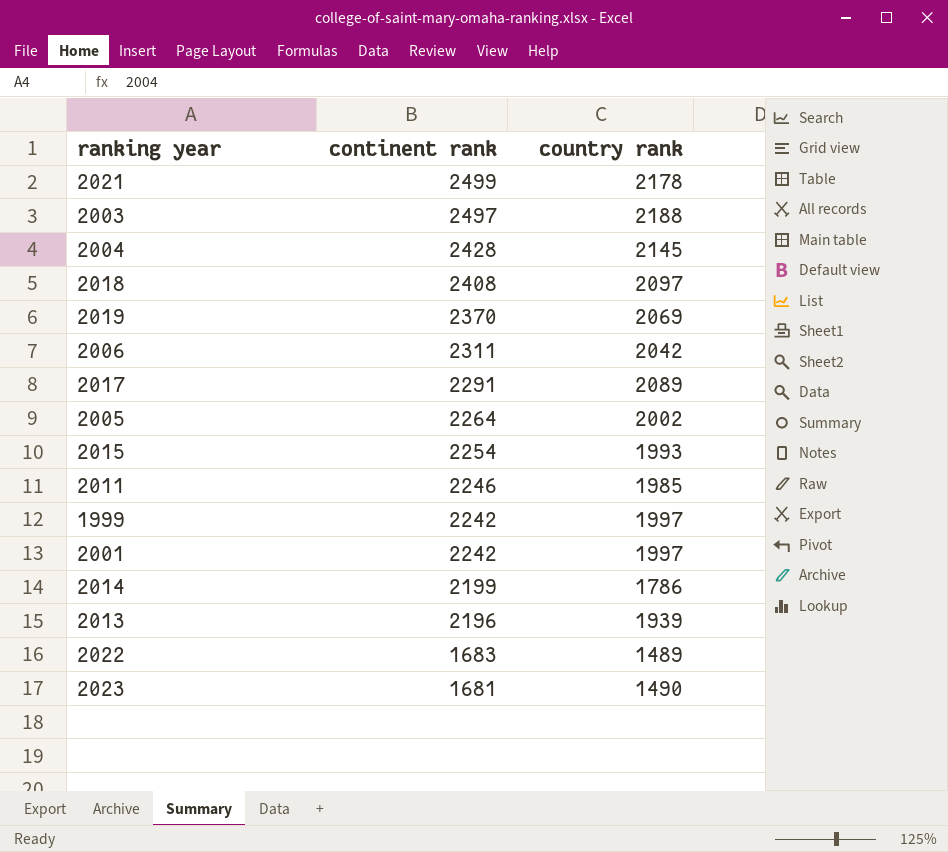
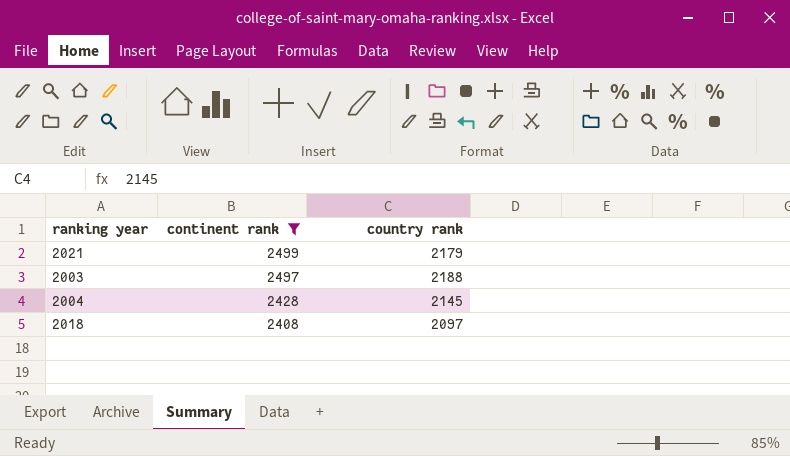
filter: none -> continent rank >= 2408
2021 | country rank: 2178 -> 2179

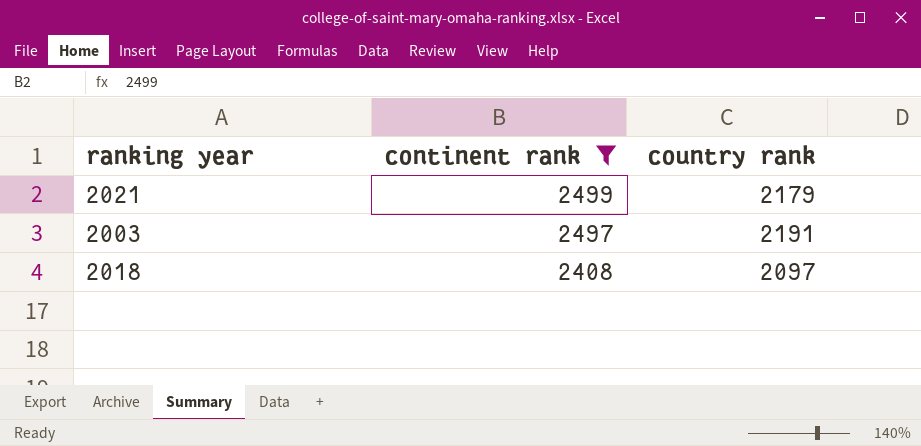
row 2004: 2428 | 2145 -> none
2003 | country rank: 2188 -> 2191

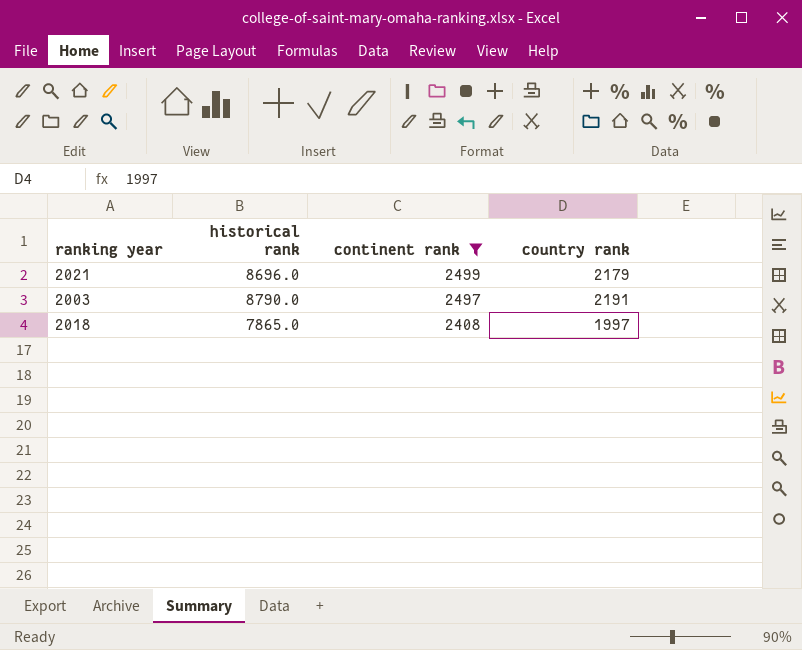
column historical rank | position: none -> 2
2018 | country rank: 2097 -> 1997

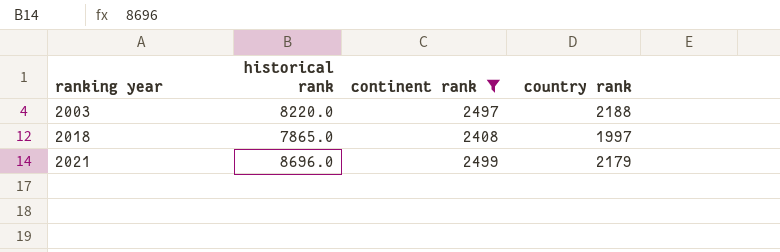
row order: continent rank descending -> ranking year ascending
2003 | historical rank: 8790.0 -> 8220.0
2003 | country rank: 2191 -> 2188

